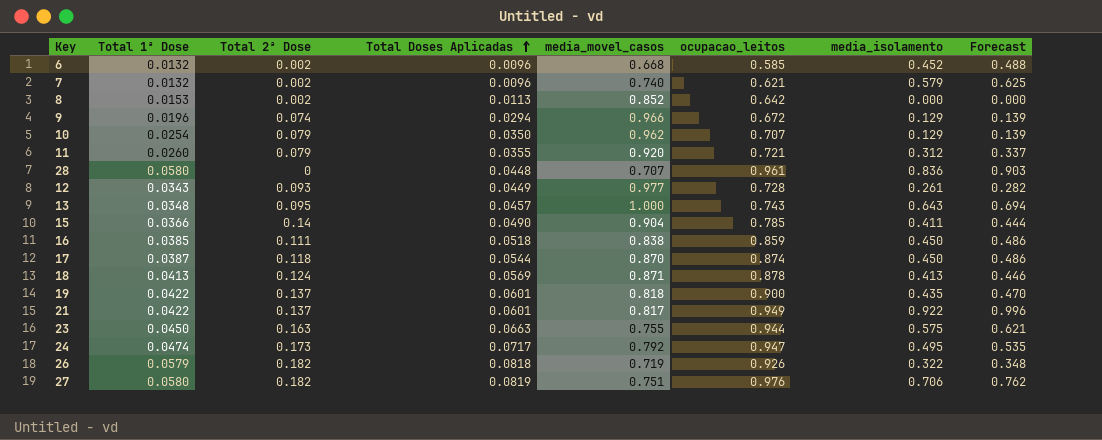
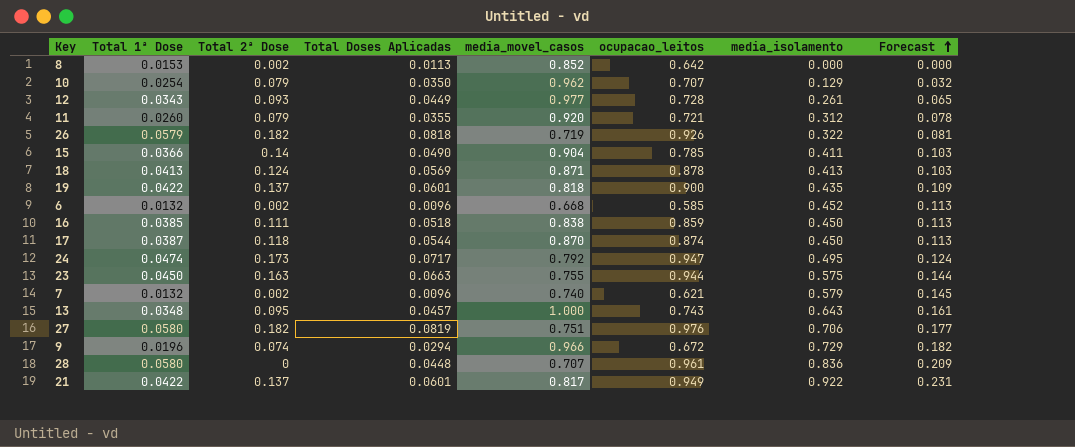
row order: Total Doses Aplicadas ascending -> Forecast ascending
column Forecast | formula: [media_isolamento] * 1.08 -> [media_isolamento] * 0.25
9 | media_isolamento: 0.129 -> 0.729

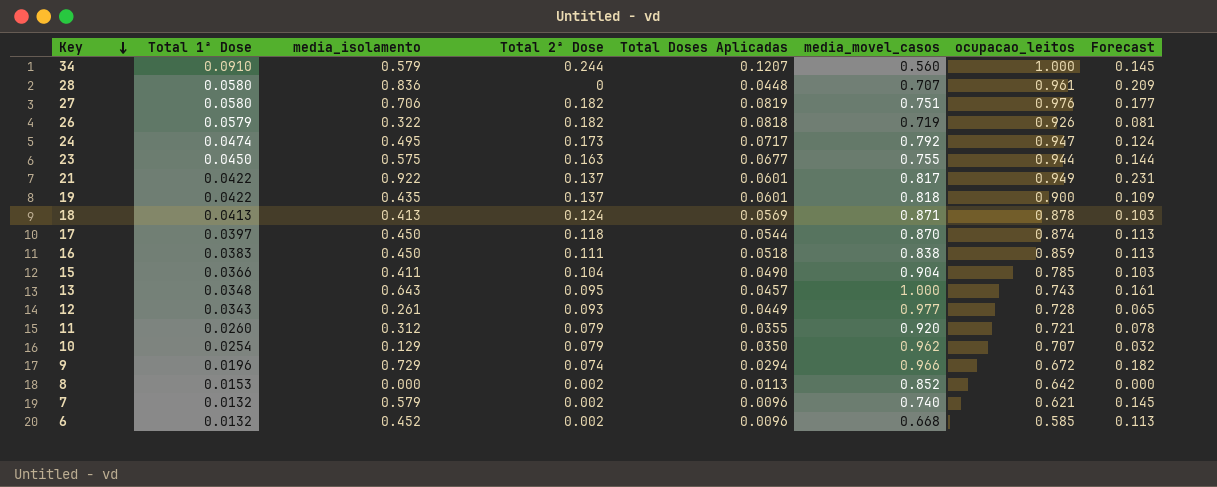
row order: Forecast ascending -> Key descending
column media_isolamento | position: 7 -> 3
row 34: none -> 0.0910 | 0.579 | 0.244 | 0.1207 | 0.560 | 1.000 | 0.145
23 | Total Doses Aplicadas: 0.0663 -> 0.0677
17 | Total 1ª Dose: 0.0387 -> 0.0397
16 | Total 1ª Dose: 0.0385 -> 0.0383
15 | Total 2ª Dose: 0.14 -> 0.104

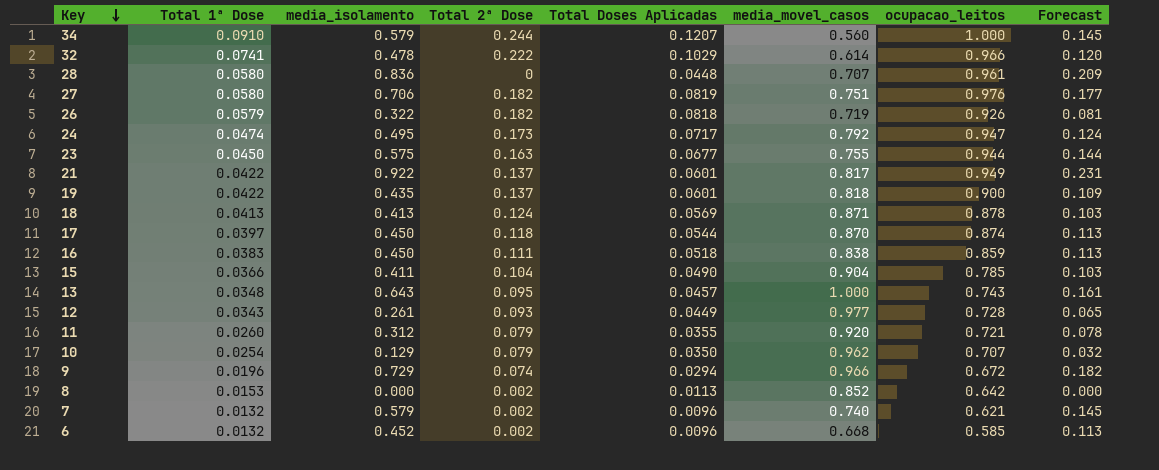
row 32: none -> 0.0741 | 0.478 | 0.222 | 0.1029 | 0.614 | 0.966 | 0.120

